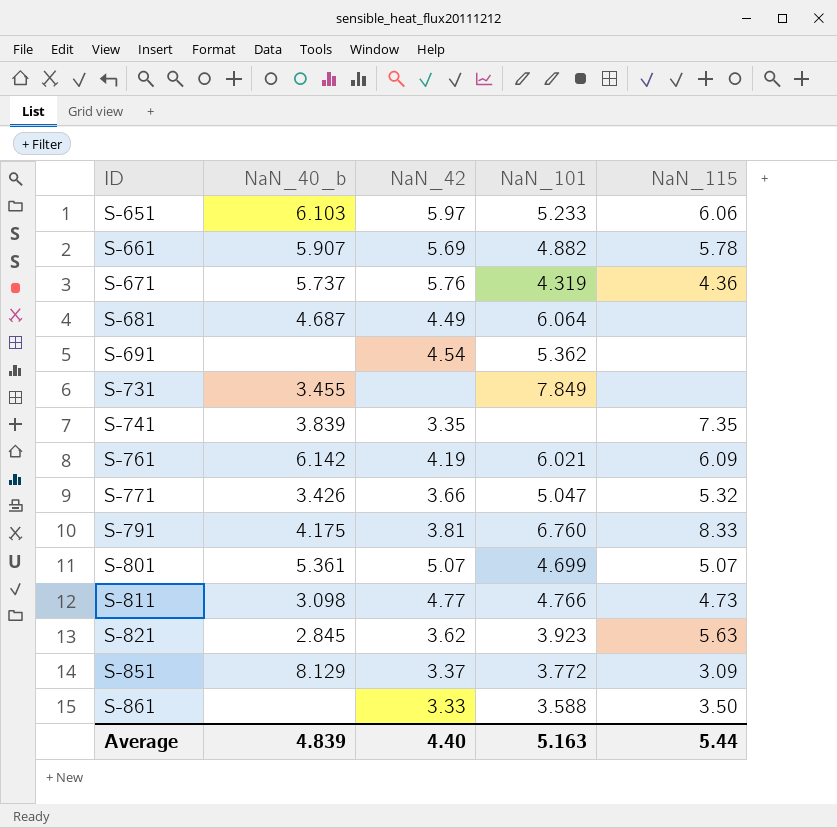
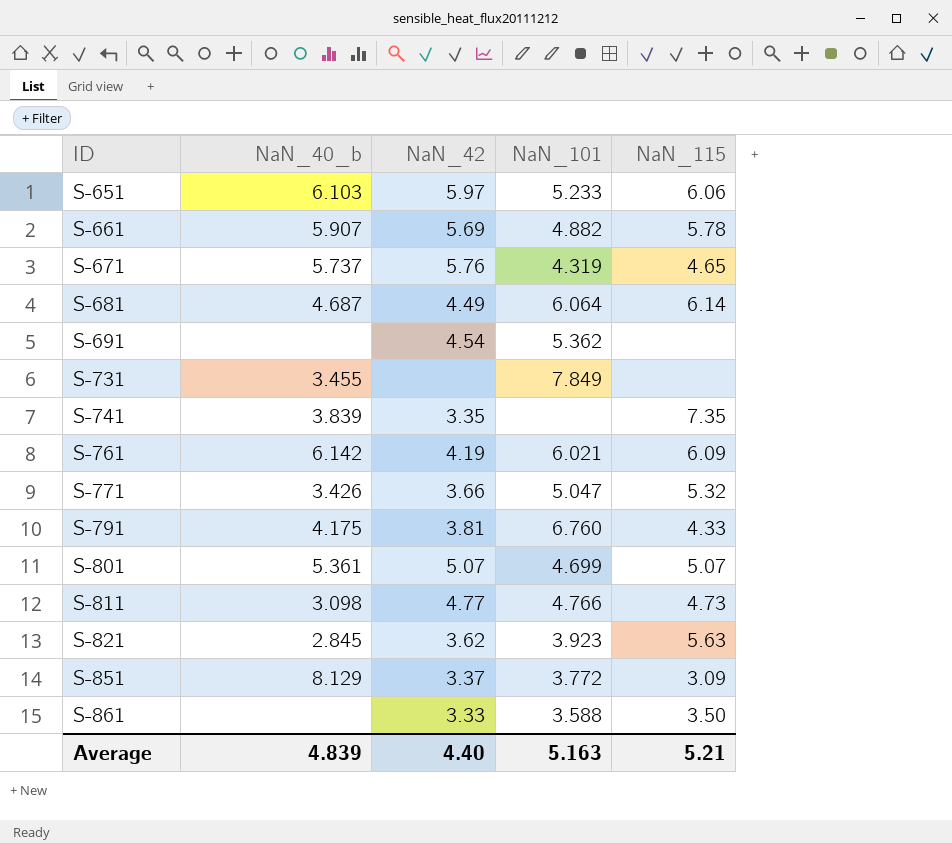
S-671 | NaN_115: 4.36 -> 4.65
S-681 | NaN_115: none -> 6.14
S-791 | NaN_115: 8.33 -> 4.33
Average | NaN_115: 5.44 -> 5.21

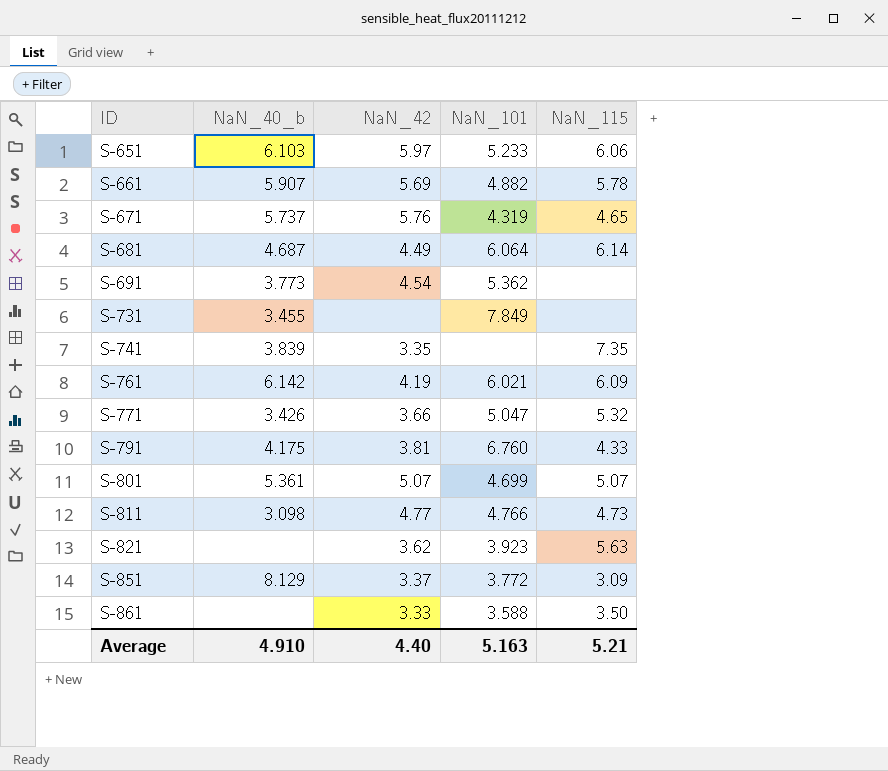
S-691 | NaN_40_b: none -> 3.773
S-821 | NaN_40_b: 2.845 -> none
Average | NaN_40_b: 4.839 -> 4.910

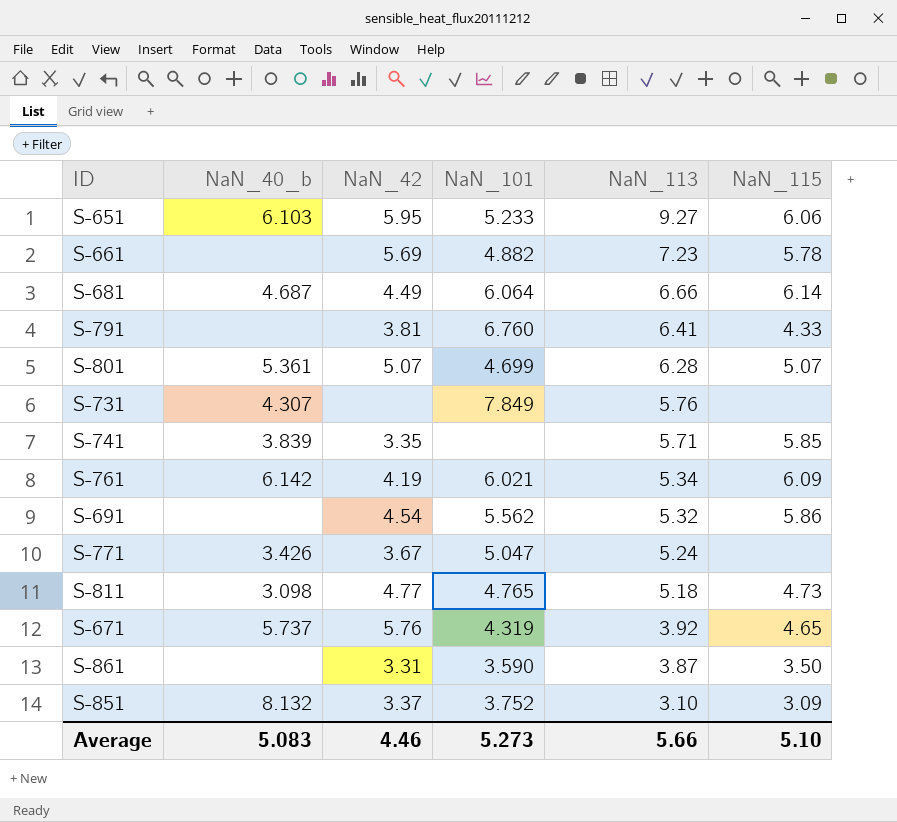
row order: ID ascending -> NaN_113 descending
column NaN_113 | position: none -> 5
row S-821: none | 3.62 | 3.923 | 5.63 -> none
S-651 | NaN_42: 5.97 -> 5.95
S-661 | NaN_40_b: 5.907 -> none
S-791 | NaN_40_b: 4.175 -> none
S-731 | NaN_40_b: 3.455 -> 4.307
S-741 | NaN_115: 7.35 -> 5.85
S-691 | NaN_40_b: 3.773 -> none
S-691 | NaN_101: 5.362 -> 5.562
S-691 | NaN_115: none -> 5.86
S-771 | NaN_42: 3.66 -> 3.67
S-771 | NaN_115: 5.32 -> none
S-811 | NaN_101: 4.766 -> 4.765
S-861 | NaN_42: 3.33 -> 3.31
S-861 | NaN_101: 3.588 -> 3.590
S-851 | NaN_40_b: 8.129 -> 8.132
S-851 | NaN_101: 3.772 -> 3.752
Average | NaN_40_b: 4.910 -> 5.083
Average | NaN_42: 4.40 -> 4.46
Average | NaN_101: 5.163 -> 5.273
Average | NaN_115: 5.21 -> 5.10

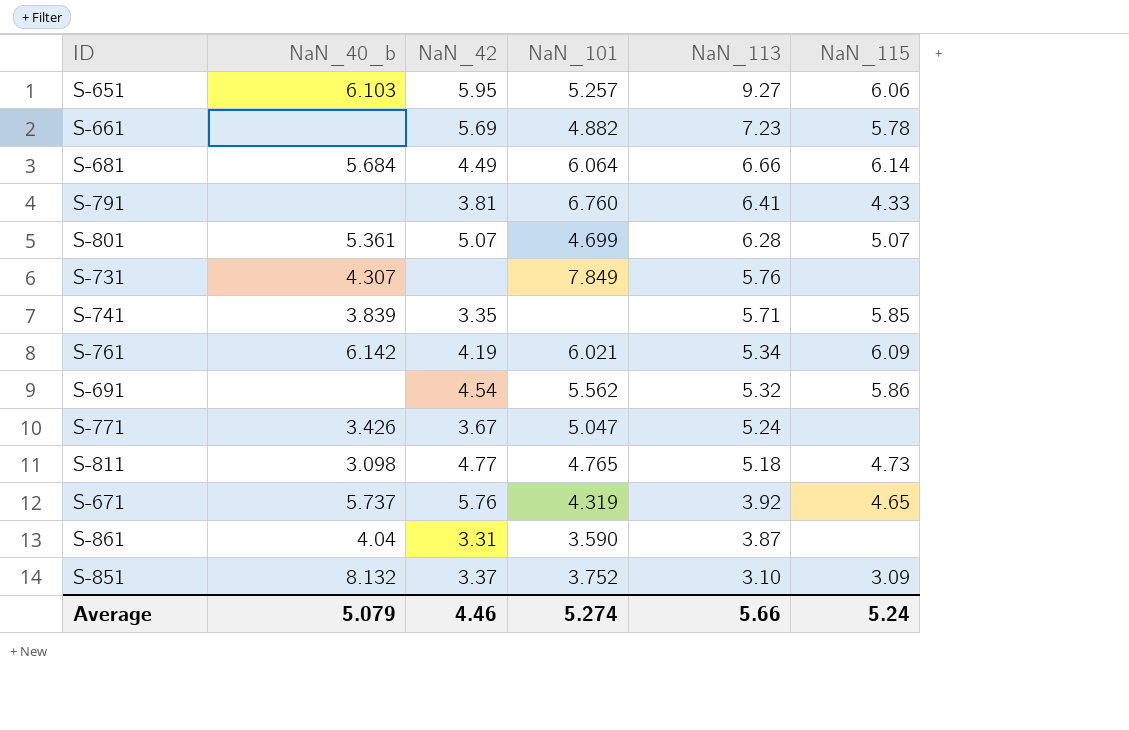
S-651 | NaN_101: 5.233 -> 5.257
S-681 | NaN_40_b: 4.687 -> 5.684
S-861 | NaN_40_b: none -> 4.04
S-861 | NaN_115: 3.50 -> none
Average | NaN_40_b: 5.083 -> 5.079
Average | NaN_101: 5.273 -> 5.274
Average | NaN_115: 5.10 -> 5.24

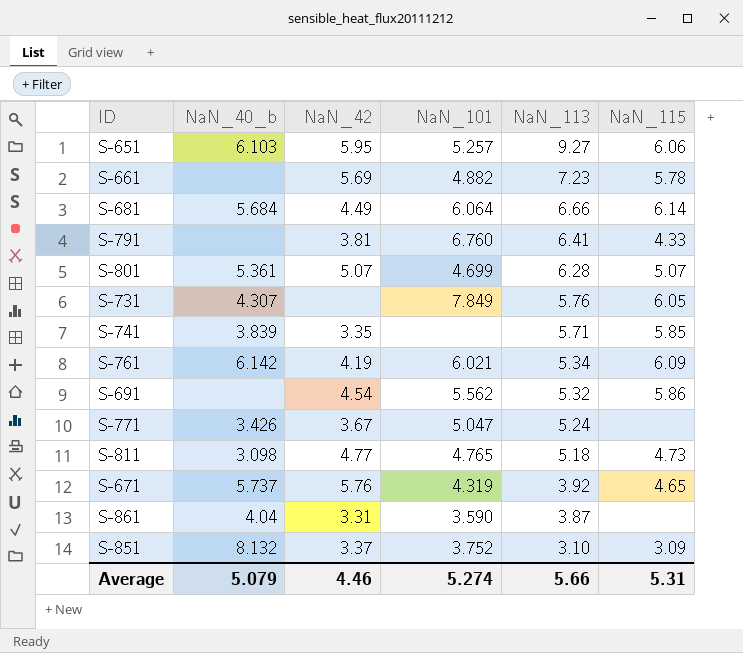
S-731 | NaN_115: none -> 6.05
Average | NaN_115: 5.24 -> 5.31

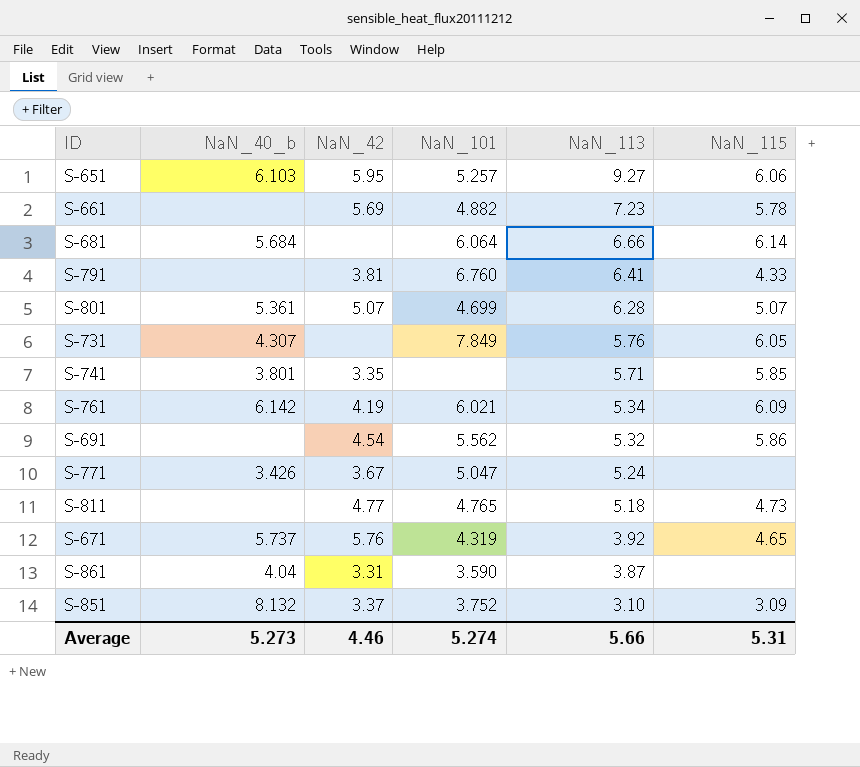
S-681 | NaN_42: 4.49 -> none
S-741 | NaN_40_b: 3.839 -> 3.801
S-811 | NaN_40_b: 3.098 -> none
Average | NaN_40_b: 5.079 -> 5.273

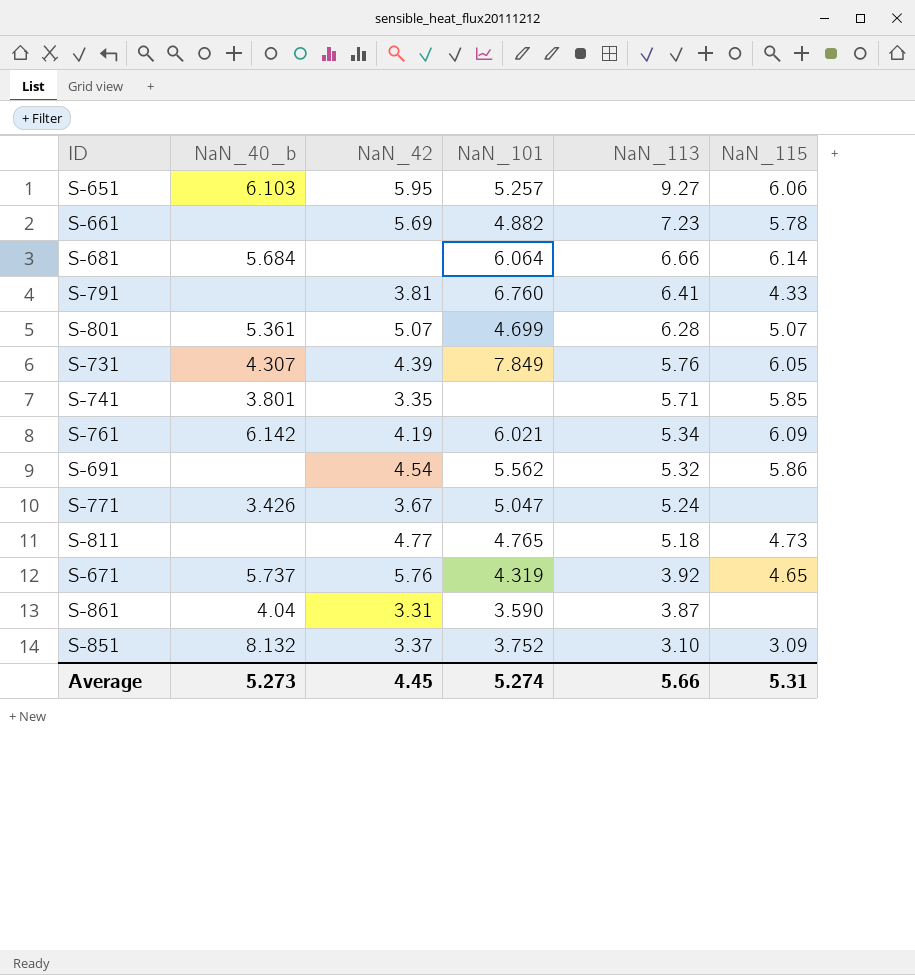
S-731 | NaN_42: none -> 4.39
Average | NaN_42: 4.46 -> 4.45

